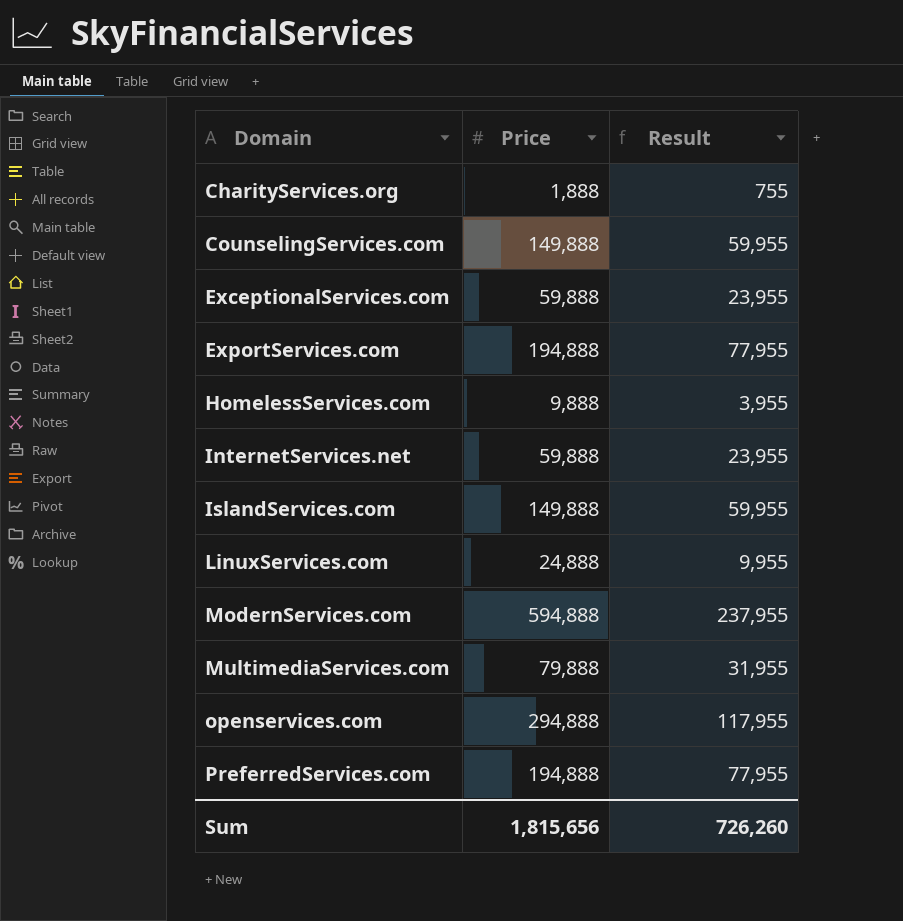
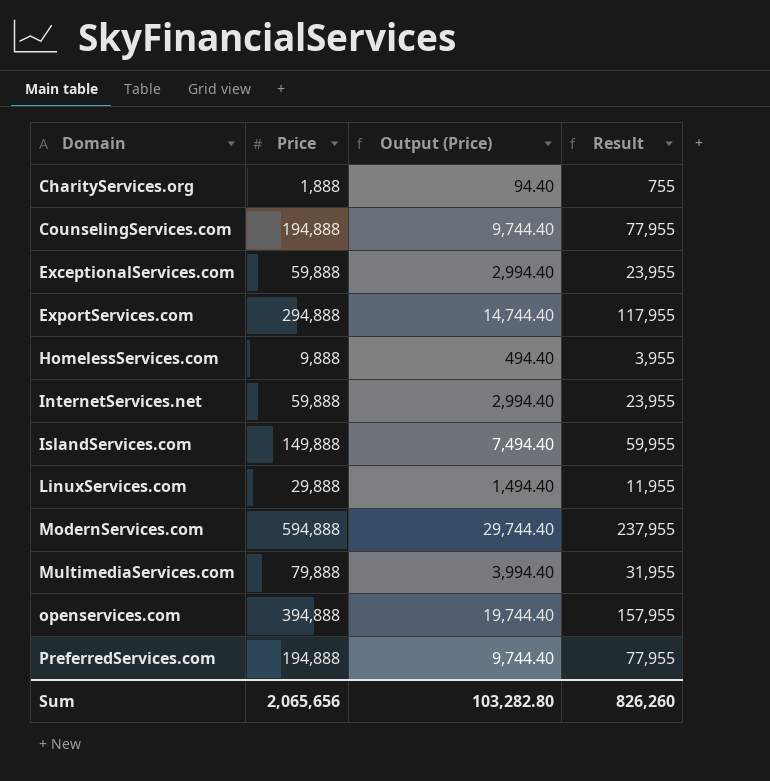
column Output (Price) | formula: none -> [Price] * 0.05
CounselingServices.com | Price: 149,888 -> 194,888
CounselingServices.com | Result: 59,955 -> 77,955
ExportServices.com | Price: 194,888 -> 294,888
ExportServices.com | Result: 77,955 -> 117,955
LinuxServices.com | Price: 24,888 -> 29,888
LinuxServices.com | Result: 9,955 -> 11,955
openservices.com | Price: 294,888 -> 394,888
openservices.com | Result: 117,955 -> 157,955
Sum | Price: 1,815,656 -> 2,065,656
Sum | Result: 726,260 -> 826,260

